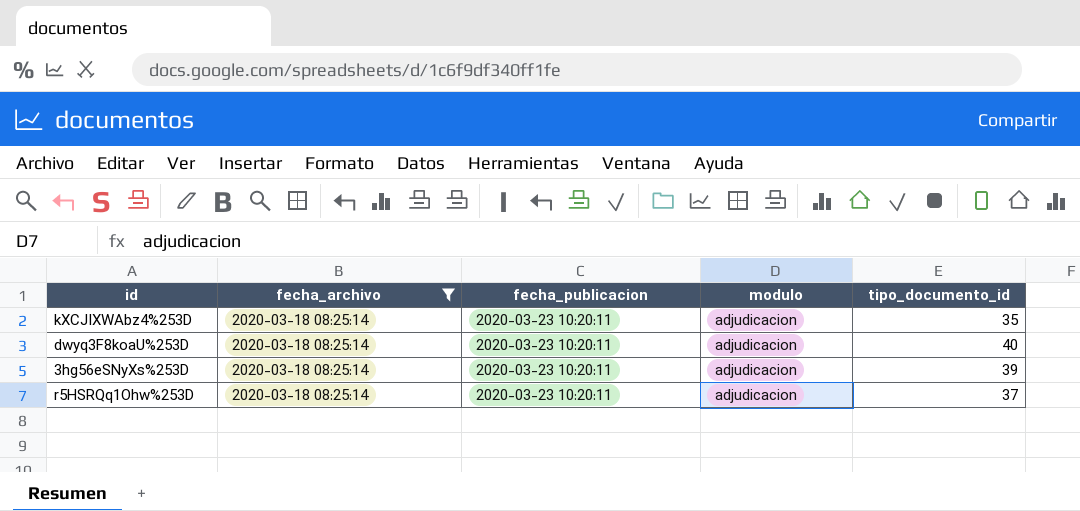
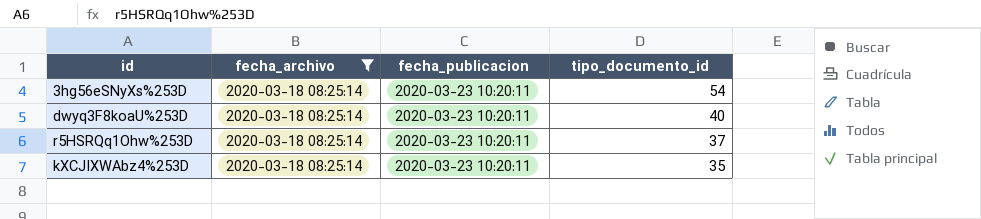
row order: none -> tipo_documento_id descending
column modulo | position: 4 -> none
3hg56eSNyXs%253D | tipo_documento_id: 39 -> 54

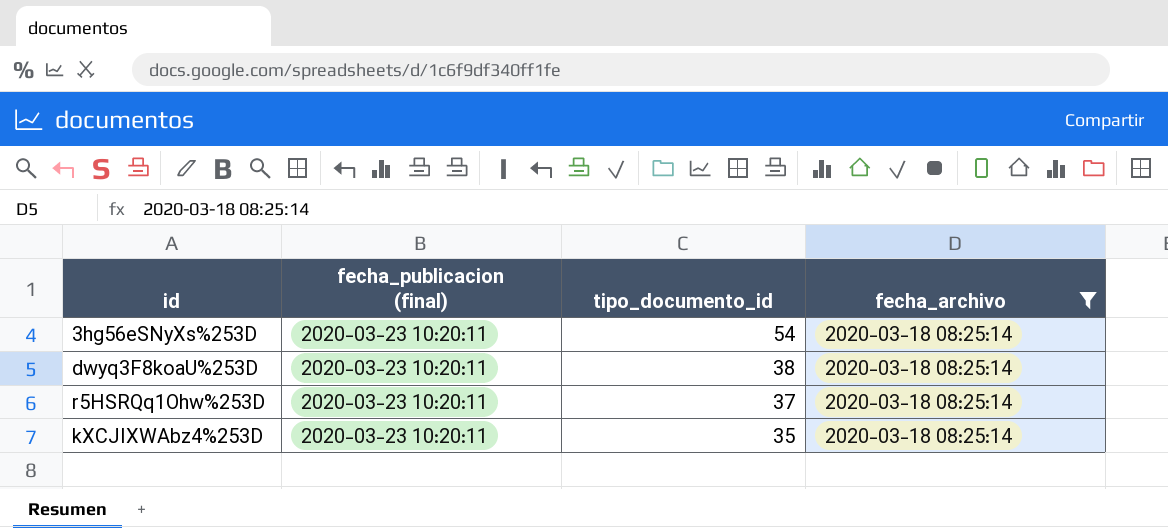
column name: fecha_publicacion -> fecha_publicacion (final)
column fecha_archivo | position: 2 -> 4
dwyq3F8koaU%253D | tipo_documento_id: 40 -> 38

